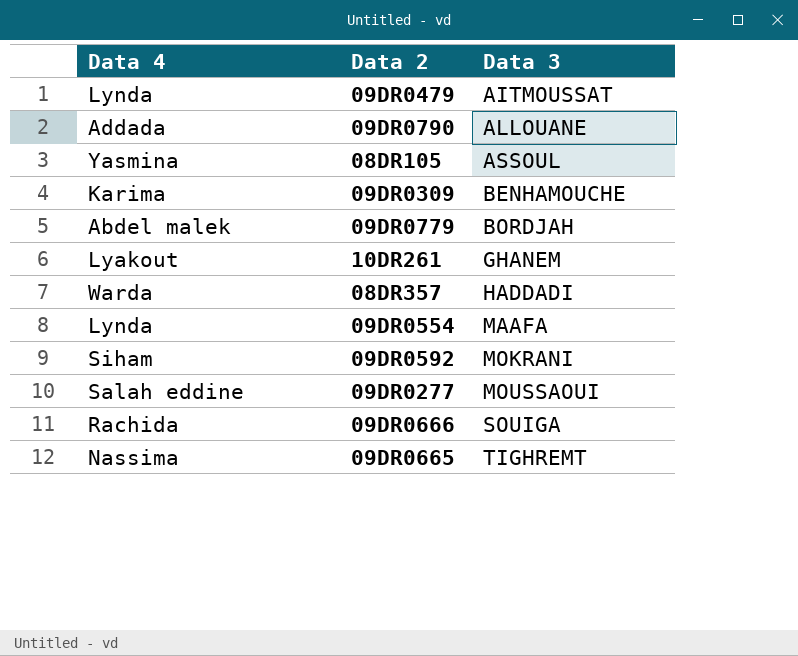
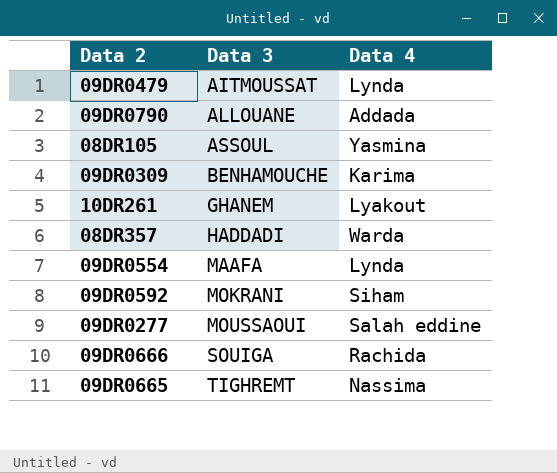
column Data 4 | position: 1 -> 3
row 09DR0779: Abdel malek | BORDJAH -> none

